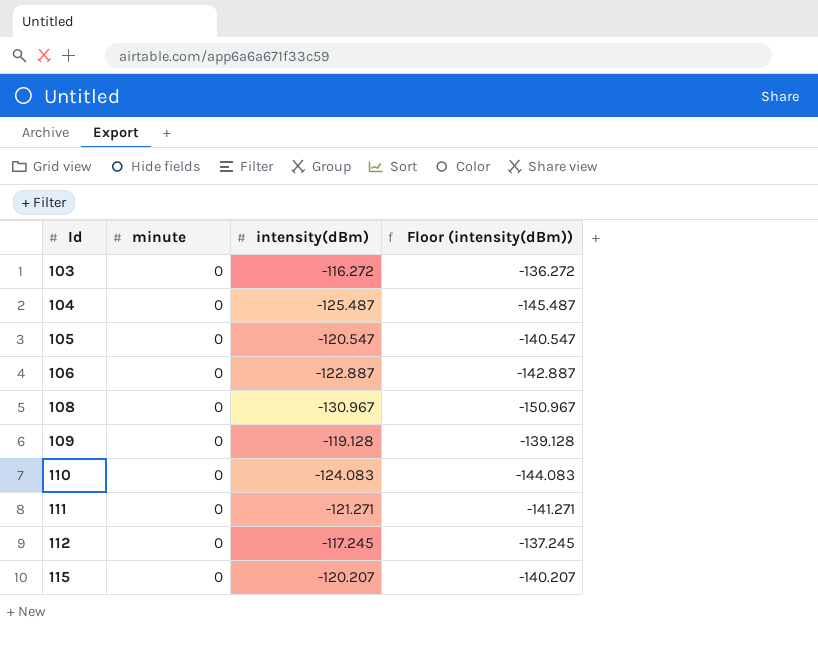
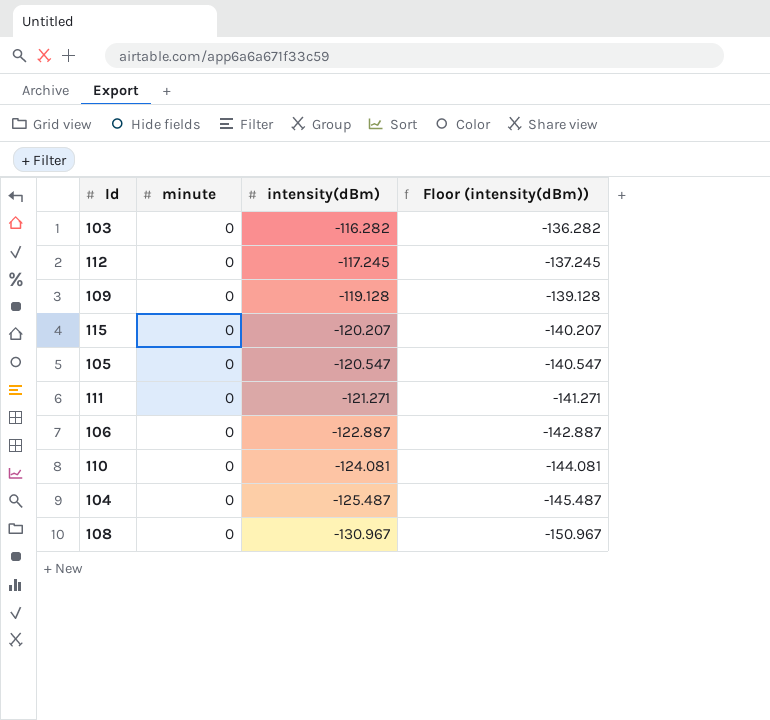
row order: Id ascending -> intensity(dBm) descending
103 | intensity(dBm): -116.272 -> -116.282
103 | Floor (intensity(dBm)): -136.272 -> -136.282
110 | intensity(dBm): -124.083 -> -124.081
110 | Floor (intensity(dBm)): -144.083 -> -144.081

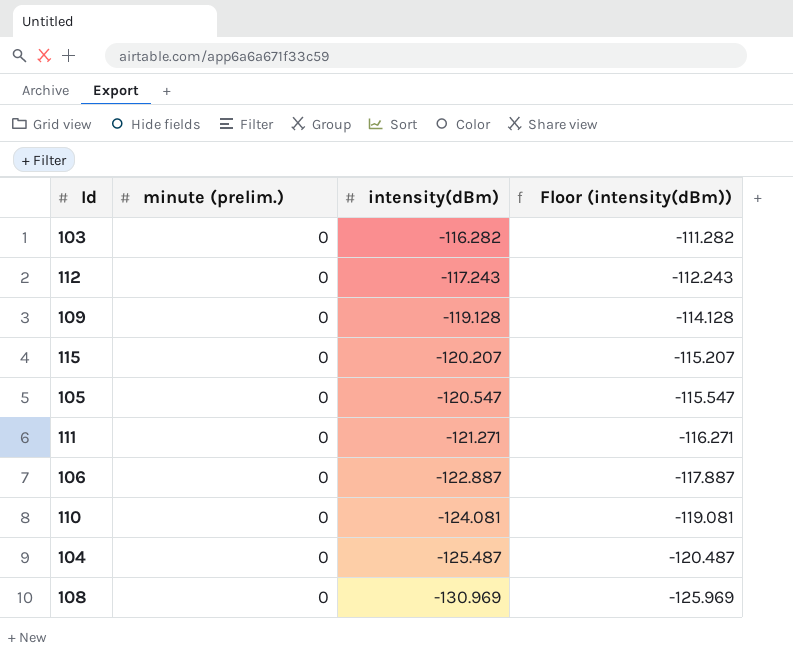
column name: minute -> minute (prelim.)
column Floor (intensity(dBm)) | formula: [intensity(dBm)] - 20 -> [intensity(dBm)] + 5
112 | intensity(dBm): -117.245 -> -117.243
108 | intensity(dBm): -130.967 -> -130.969

